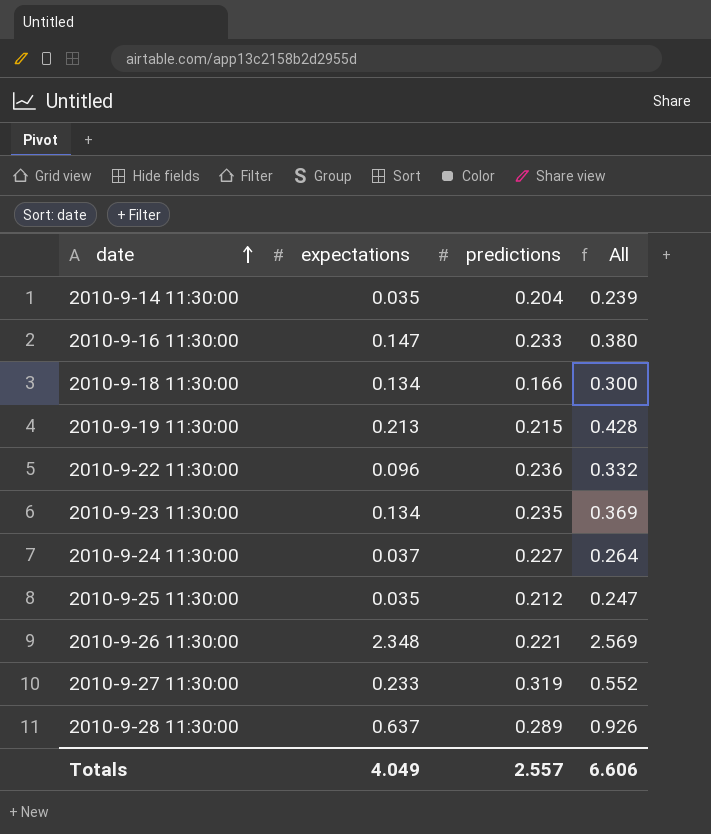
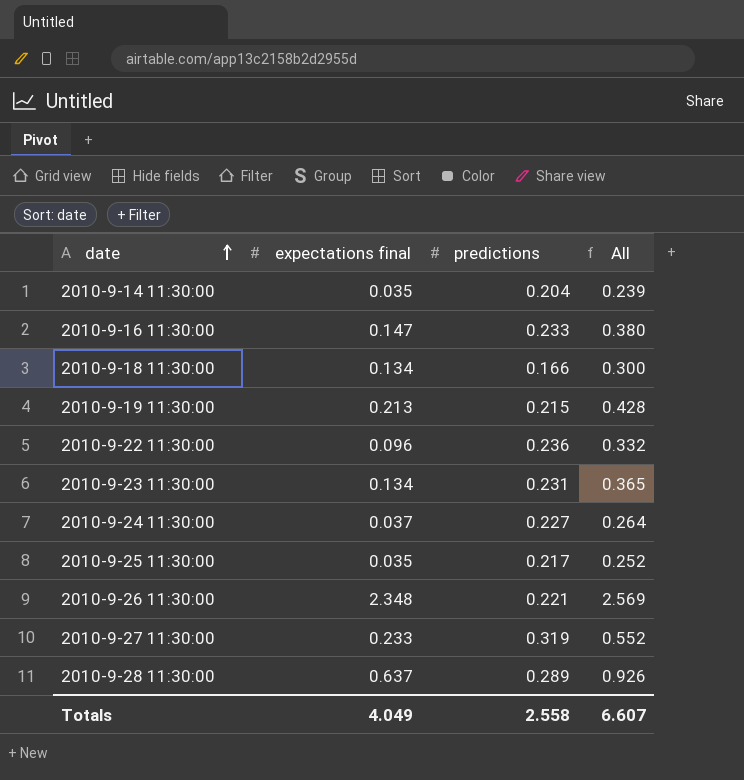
column name: expectations -> expectations final
2010-9-23 11:30:00 | predictions: 0.235 -> 0.231
2010-9-23 11:30:00 | All: 0.369 -> 0.365
2010-9-25 11:30:00 | predictions: 0.212 -> 0.217
2010-9-25 11:30:00 | All: 0.247 -> 0.252
Totals | predictions: 2.557 -> 2.558
Totals | All: 6.606 -> 6.607

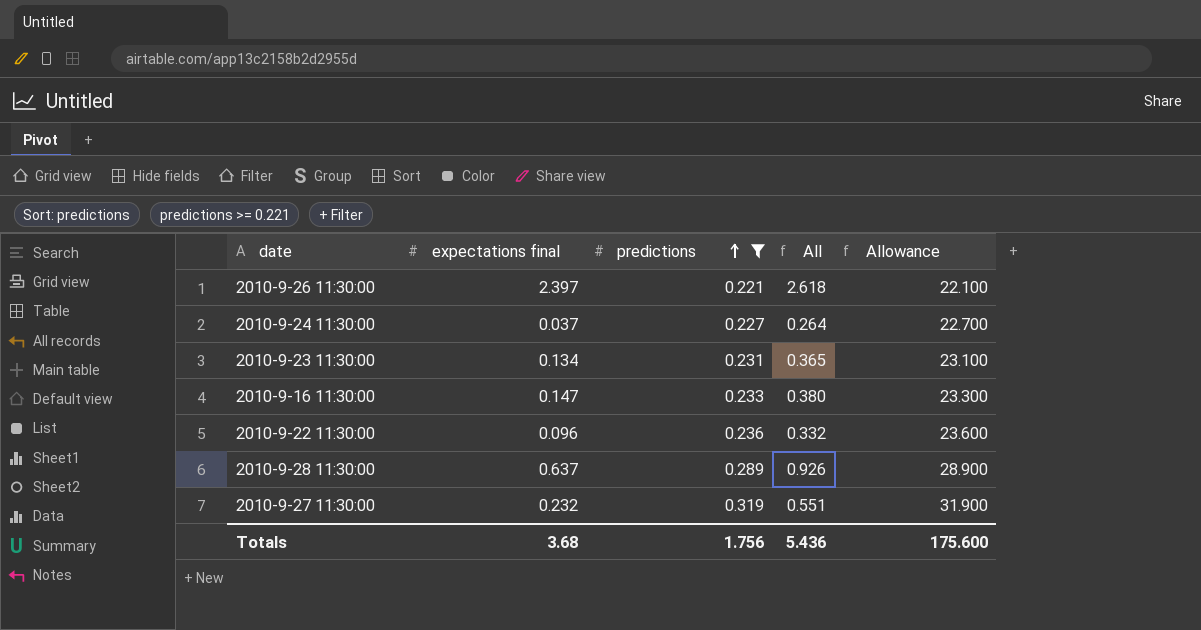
filter: none -> predictions >= 0.221
row order: date ascending -> predictions ascending
column Allowance | formula: none -> [predictions] * 100
2010-9-26 11:30:00 | expectations final: 2.348 -> 2.397
2010-9-26 11:30:00 | All: 2.569 -> 2.618
2010-9-27 11:30:00 | expectations final: 0.233 -> 0.232
2010-9-27 11:30:00 | All: 0.552 -> 0.551
Totals | expectations final: 4.049 -> 3.68
Totals | predictions: 2.558 -> 1.756
Totals | All: 6.607 -> 5.436

